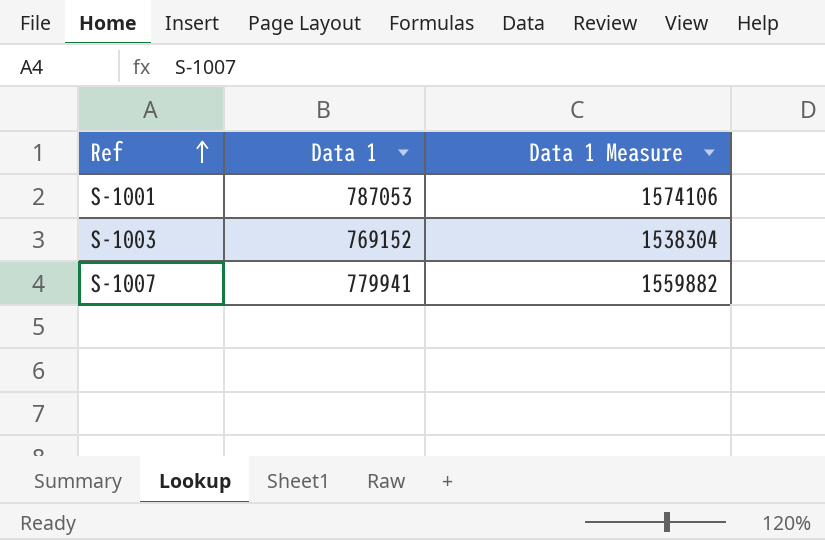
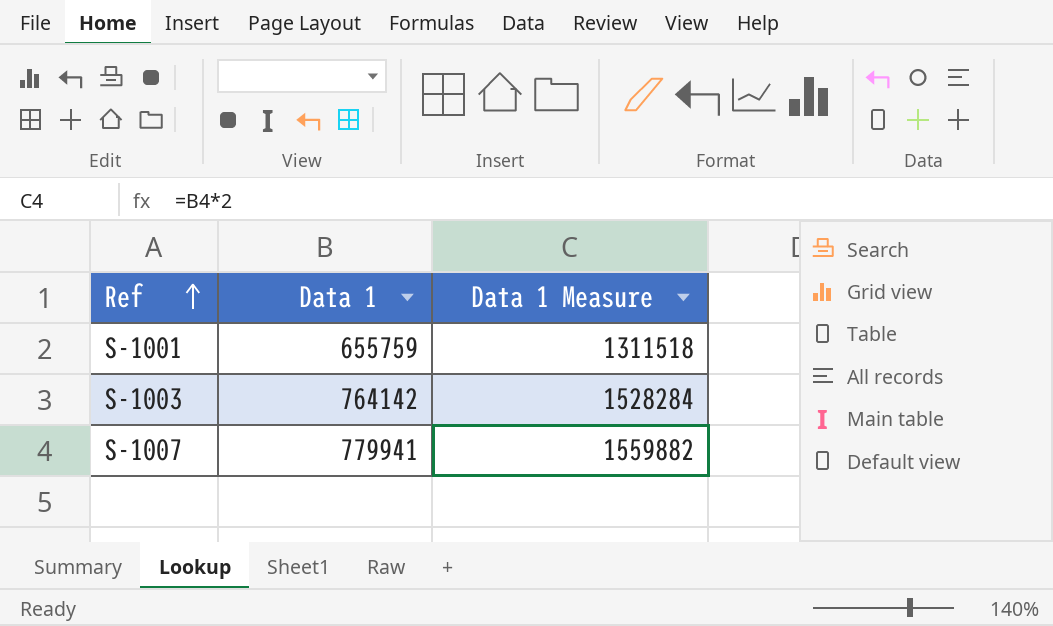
S-1001 | Data 1: 787053 -> 655759
S-1001 | Data 1 Measure: 1574106 -> 1311518
S-1003 | Data 1: 769152 -> 764142
S-1003 | Data 1 Measure: 1538304 -> 1528284

